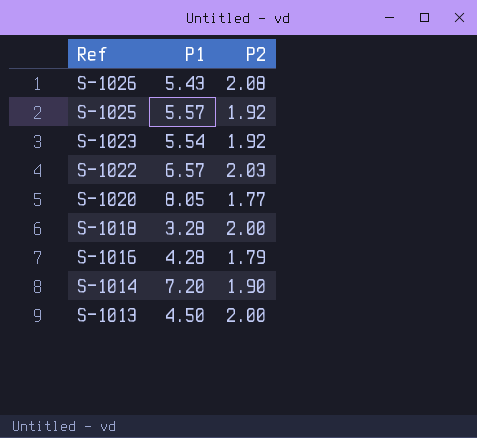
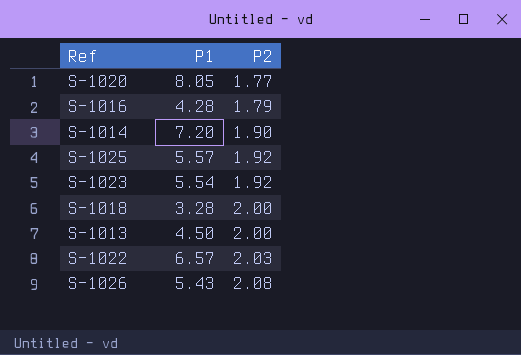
row order: Ref descending -> P2 ascending

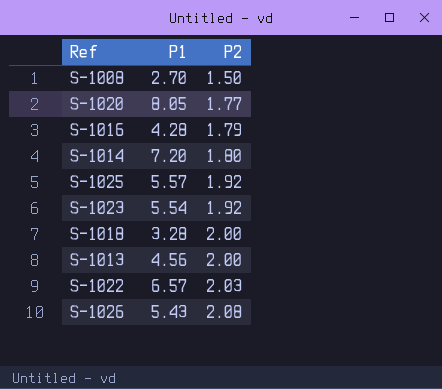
row S-1008: none -> 2.70 | 1.50
S-1014 | P2: 1.90 -> 1.80
S-1013 | P1: 4.50 -> 4.56

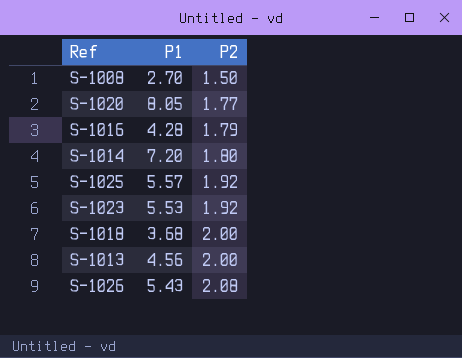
row S-1022: 6.57 | 2.03 -> none
S-1023 | P1: 5.54 -> 5.53
S-1018 | P1: 3.28 -> 3.68

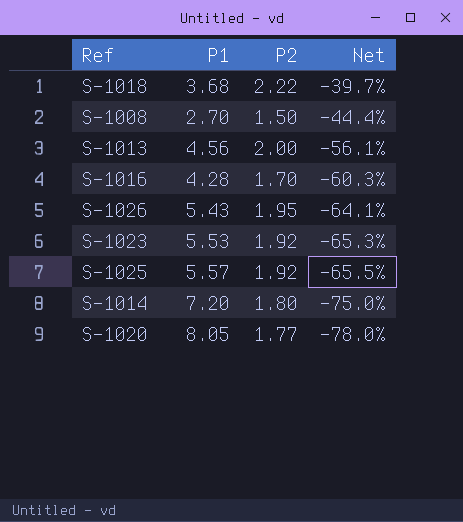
row order: P2 ascending -> Net descending
column Net | formula: none -> ([P2] - [P1]) / [P1]
S-1018 | P2: 2.00 -> 2.22
S-1016 | P2: 1.79 -> 1.70
S-1026 | P2: 2.08 -> 1.95

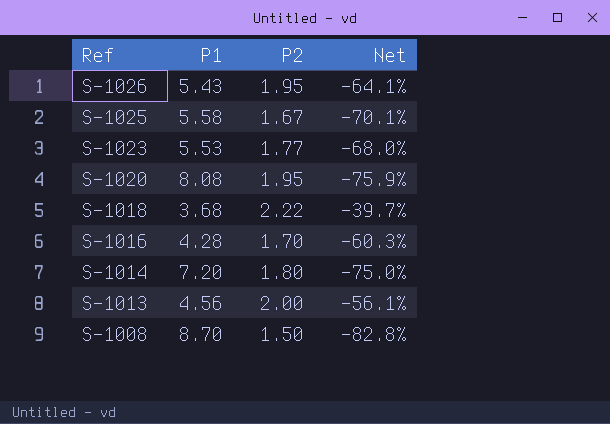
row order: Net descending -> Ref descending
S-1025 | P1: 5.57 -> 5.58
S-1025 | P2: 1.92 -> 1.67
S-1025 | Net: -65.5% -> -70.1%
S-1023 | P2: 1.92 -> 1.77
S-1023 | Net: -65.3% -> -68.0%
S-1020 | P1: 8.05 -> 8.08
S-1020 | P2: 1.77 -> 1.95
S-1020 | Net: -78.0% -> -75.9%
S-1008 | P1: 2.70 -> 8.70
S-1008 | Net: -44.4% -> -82.8%

